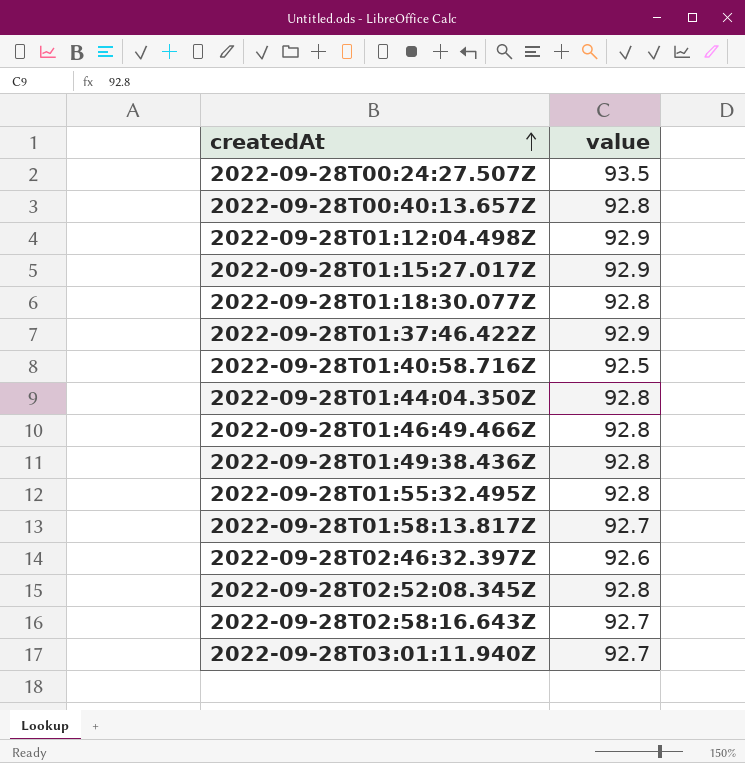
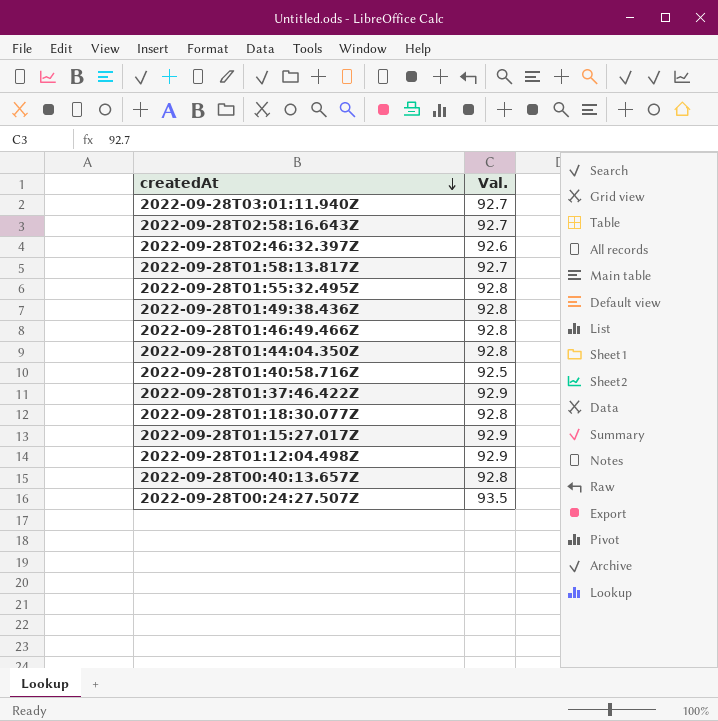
row order: createdAt ascending -> createdAt descending
column name: value -> Val.
row 2022-09-28T02:52:08.345Z: 92.8 -> none

